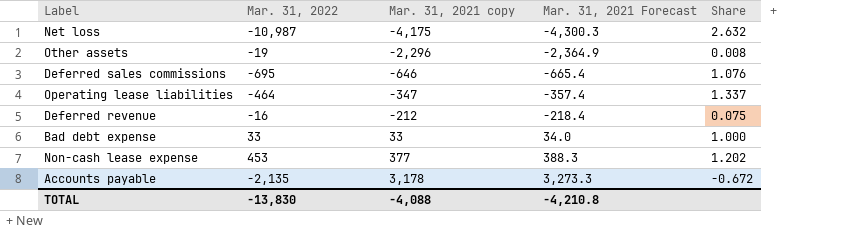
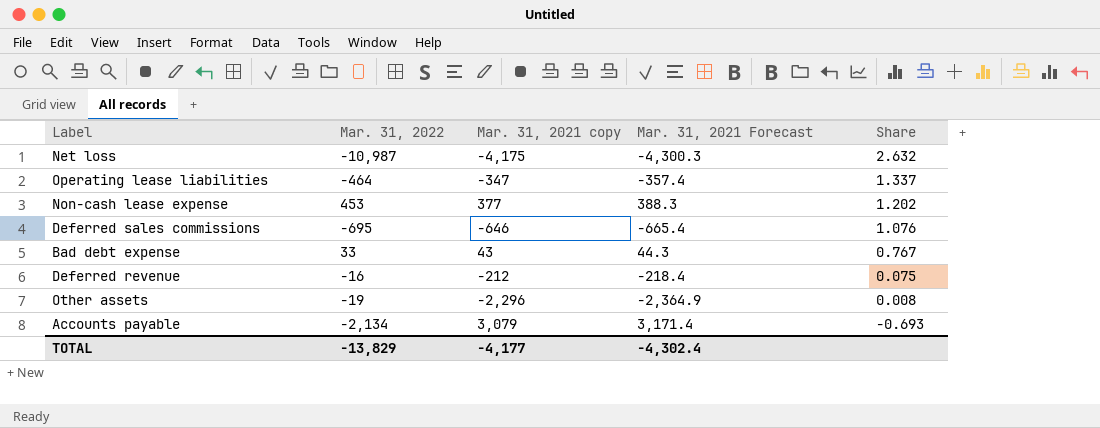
row order: Mar. 31, 2021 copy ascending -> Share descending
Bad debt expense | Mar. 31, 2021 copy: 33 -> 43
Bad debt expense | Mar. 31, 2021 Forecast: 34.0 -> 44.3
Bad debt expense | Share: 1.000 -> 0.767
Accounts payable | Mar. 31, 2022: -2,135 -> -2,134
Accounts payable | Mar. 31, 2021 copy: 3,178 -> 3,079
Accounts payable | Mar. 31, 2021 Forecast: 3,273.3 -> 3,171.4
Accounts payable | Share: -0.672 -> -0.693
TOTAL | Mar. 31, 2022: -13,830 -> -13,829
TOTAL | Mar. 31, 2021 copy: -4,088 -> -4,177
TOTAL | Mar. 31, 2021 Forecast: -4,210.8 -> -4,302.4

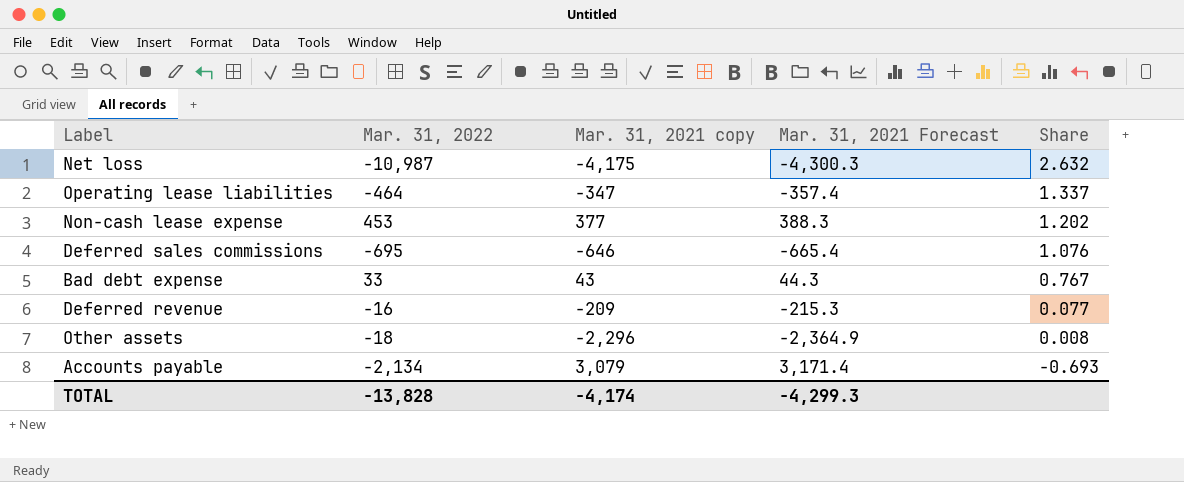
Deferred revenue | Mar. 31, 2021 copy: -212 -> -209
Deferred revenue | Mar. 31, 2021 Forecast: -218.4 -> -215.3
Deferred revenue | Share: 0.075 -> 0.077
Other assets | Mar. 31, 2022: -19 -> -18
TOTAL | Mar. 31, 2022: -13,829 -> -13,828
TOTAL | Mar. 31, 2021 copy: -4,177 -> -4,174
TOTAL | Mar. 31, 2021 Forecast: -4,302.4 -> -4,299.3

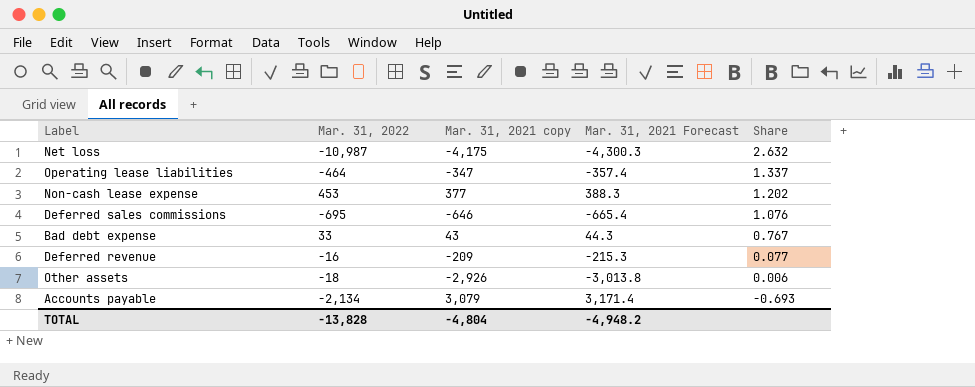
Other assets | Mar. 31, 2021 copy: -2,296 -> -2,926
Other assets | Mar. 31, 2021 Forecast: -2,364.9 -> -3,013.8
Other assets | Share: 0.008 -> 0.006
TOTAL | Mar. 31, 2021 copy: -4,174 -> -4,804
TOTAL | Mar. 31, 2021 Forecast: -4,299.3 -> -4,948.2

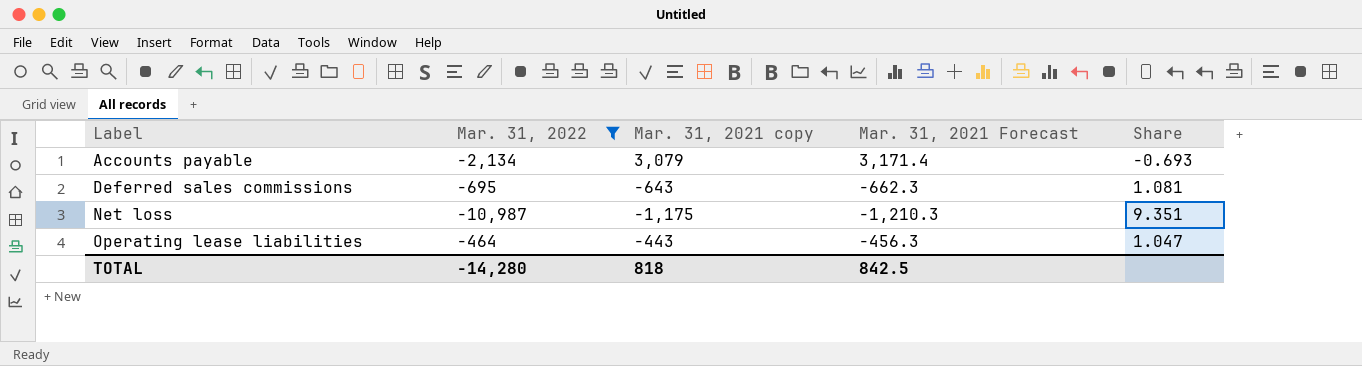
filter: none -> Mar. 31, 2022 <= -464
row order: Share descending -> Label ascending
Deferred sales commissions | Mar. 31, 2021 copy: -646 -> -643
Deferred sales commissions | Mar. 31, 2021 Forecast: -665.4 -> -662.3
Deferred sales commissions | Share: 1.076 -> 1.081
Net loss | Mar. 31, 2021 copy: -4,175 -> -1,175
Net loss | Mar. 31, 2021 Forecast: -4,300.3 -> -1,210.3
Net loss | Share: 2.632 -> 9.351
Operating lease liabilities | Mar. 31, 2021 copy: -347 -> -443
Operating lease liabilities | Mar. 31, 2021 Forecast: -357.4 -> -456.3
Operating lease liabilities | Share: 1.337 -> 1.047
TOTAL | Mar. 31, 2022: -13,828 -> -14,280
TOTAL | Mar. 31, 2021 copy: -4,804 -> 818
TOTAL | Mar. 31, 2021 Forecast: -4,948.2 -> 842.5

